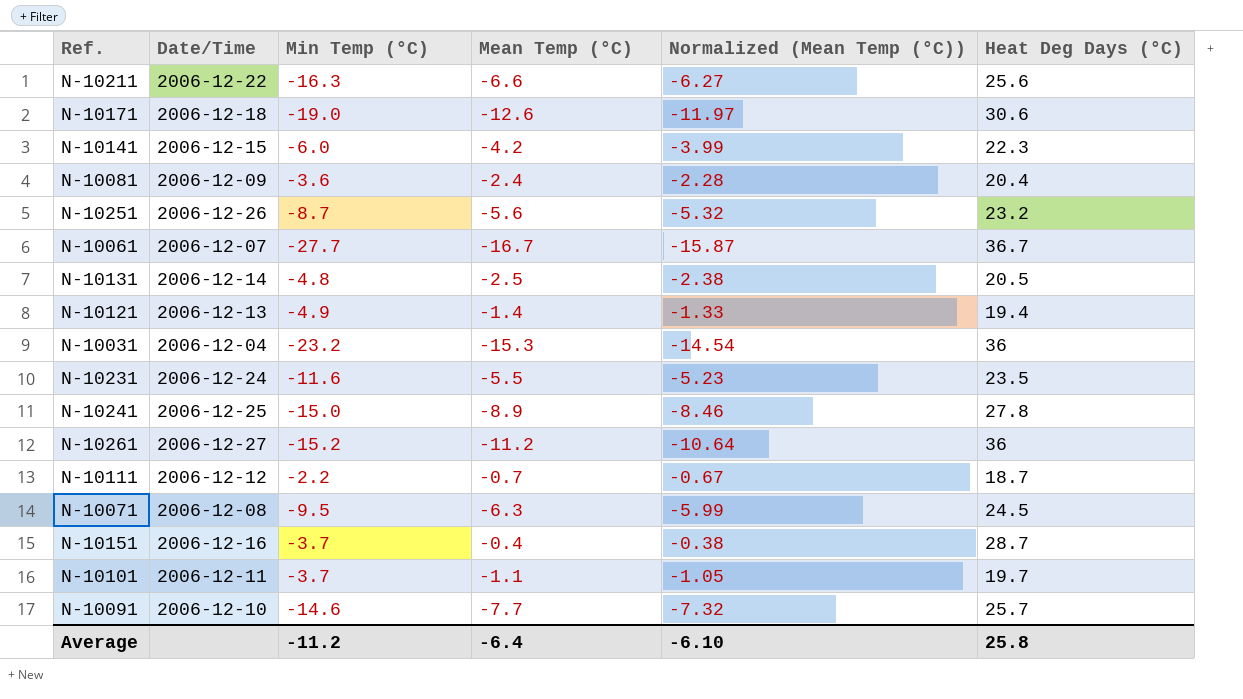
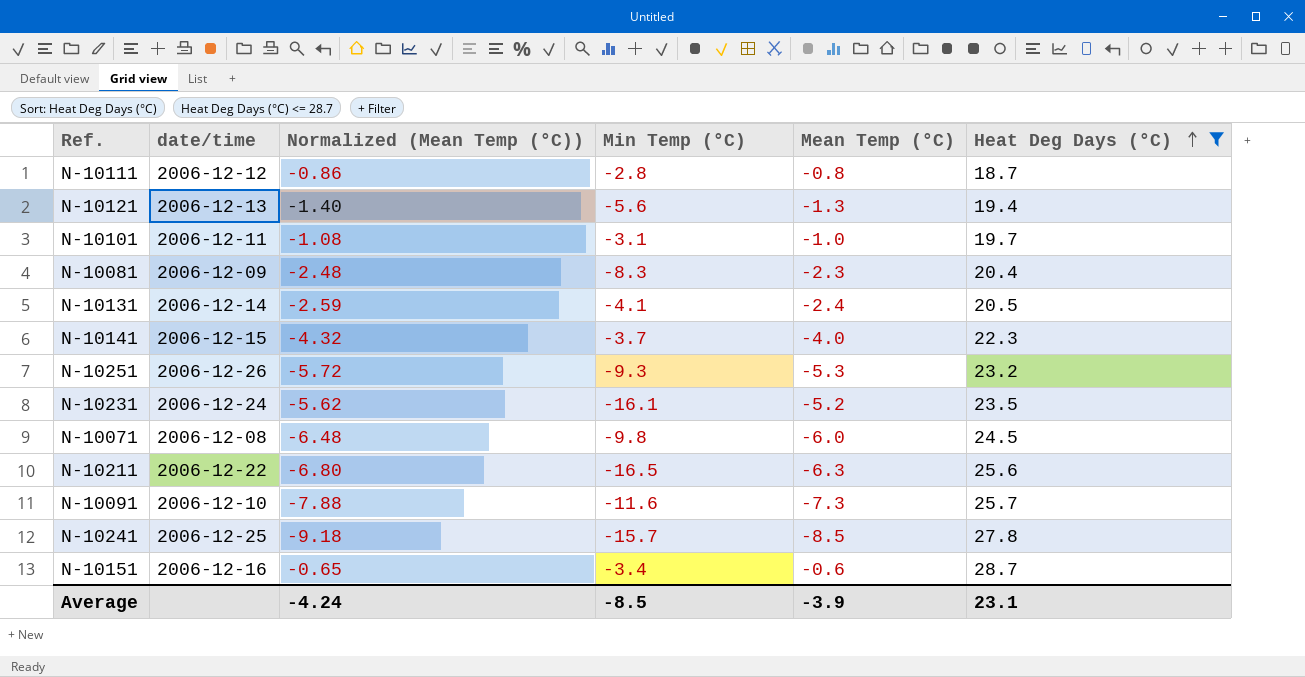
filter: none -> Heat Deg Days (°C) <= 28.7
row order: none -> Heat Deg Days (°C) ascending
column name: Date/Time -> date/time
column Normalized (Mean Temp (°C)) | formula: [Mean Temp (°C)] * 0.95 -> [Mean Temp (°C)] * 1.08
column Normalized (Mean Temp (°C)) | position: 5 -> 3
N-10111 | Min Temp (°C): -2.2 -> -2.8
N-10111 | Mean Temp (°C): -0.7 -> -0.8
N-10121 | Min Temp (°C): -4.9 -> -5.6
N-10121 | Mean Temp (°C): -1.4 -> -1.3
N-10101 | Min Temp (°C): -3.7 -> -3.1
N-10101 | Mean Temp (°C): -1.1 -> -1.0
N-10081 | Min Temp (°C): -3.6 -> -8.3
N-10081 | Mean Temp (°C): -2.4 -> -2.3
N-10131 | Min Temp (°C): -4.8 -> -4.1
N-10131 | Mean Temp (°C): -2.5 -> -2.4
N-10141 | Min Temp (°C): -6.0 -> -3.7
N-10141 | Mean Temp (°C): -4.2 -> -4.0
N-10251 | Min Temp (°C): -8.7 -> -9.3
N-10251 | Mean Temp (°C): -5.6 -> -5.3
N-10231 | Min Temp (°C): -11.6 -> -16.1
N-10231 | Mean Temp (°C): -5.5 -> -5.2
N-10071 | Min Temp (°C): -9.5 -> -9.8
N-10071 | Mean Temp (°C): -6.3 -> -6.0
N-10211 | Min Temp (°C): -16.3 -> -16.5
N-10211 | Mean Temp (°C): -6.6 -> -6.3
N-10091 | Min Temp (°C): -14.6 -> -11.6
N-10091 | Mean Temp (°C): -7.7 -> -7.3
N-10241 | Min Temp (°C): -15.0 -> -15.7
N-10241 | Mean Temp (°C): -8.9 -> -8.5
N-10151 | Min Temp (°C): -3.7 -> -3.4
N-10151 | Mean Temp (°C): -0.4 -> -0.6
Average | Normalized (Mean Temp (°C)): -6.10 -> -4.24
Average | Min Temp (°C): -11.2 -> -8.5
Average | Mean Temp (°C): -6.4 -> -3.9
Average | Heat Deg Days (°C): 25.8 -> 23.1

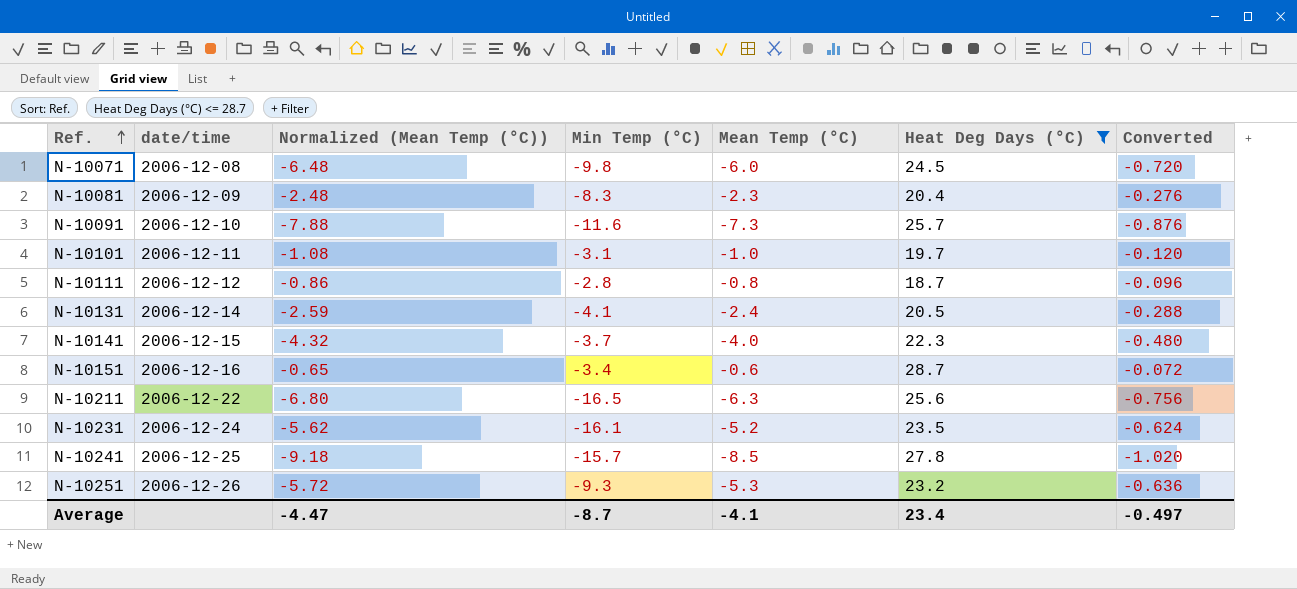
row order: Heat Deg Days (°C) ascending -> Ref. ascending
column Converted | formula: none -> [Mean Temp (°C)] * 0.12
row N-10121: 2006-12-13 | -1.40 | -5.6 | -1.3 | 19.4 -> none
Average | Normalized (Mean Temp (°C)): -4.24 -> -4.47
Average | Min Temp (°C): -8.5 -> -8.7
Average | Mean Temp (°C): -3.9 -> -4.1
Average | Heat Deg Days (°C): 23.1 -> 23.4

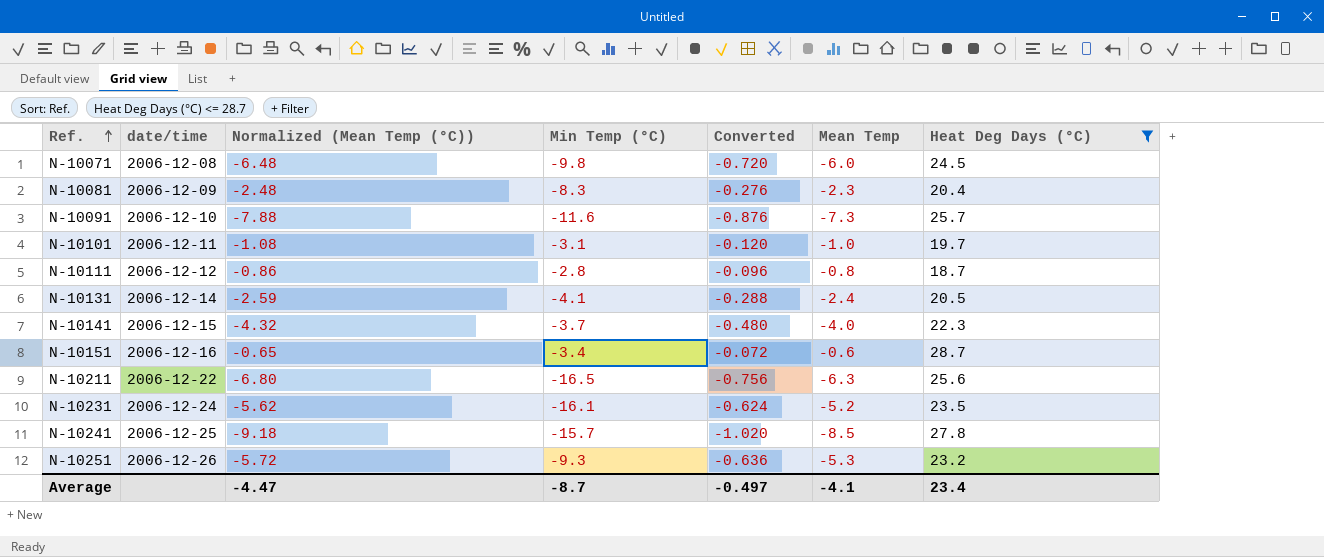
column Converted | position: 7 -> 5
column name: Mean Temp (°C) -> Mean Temp

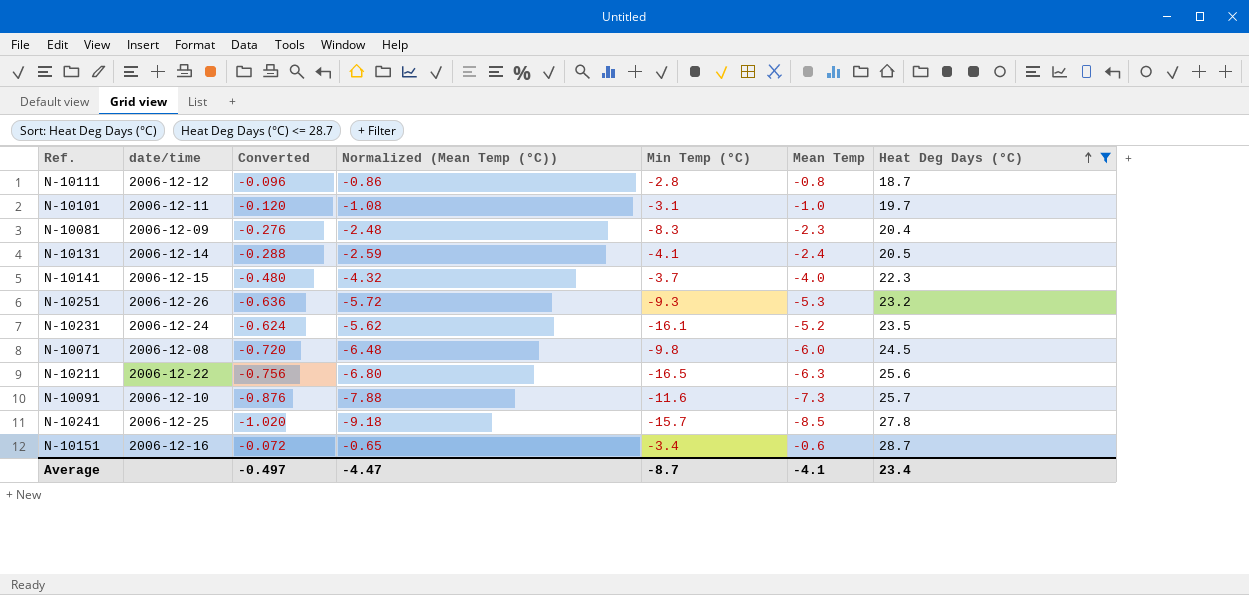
row order: Ref. ascending -> Heat Deg Days (°C) ascending
column Converted | position: 5 -> 3

